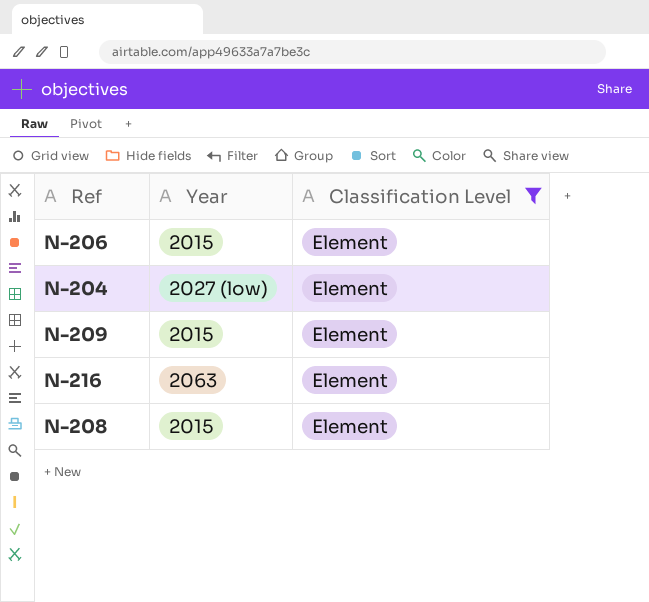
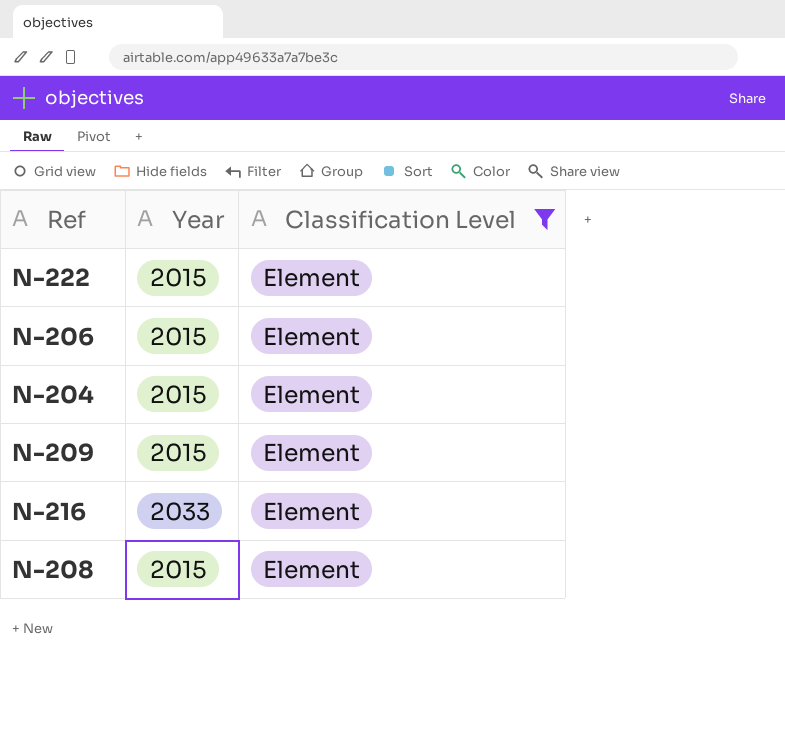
row N-222: none -> 2015 | Element
N-204 | Year: 2027 (low) -> 2015
N-216 | Year: 2063 -> 2033

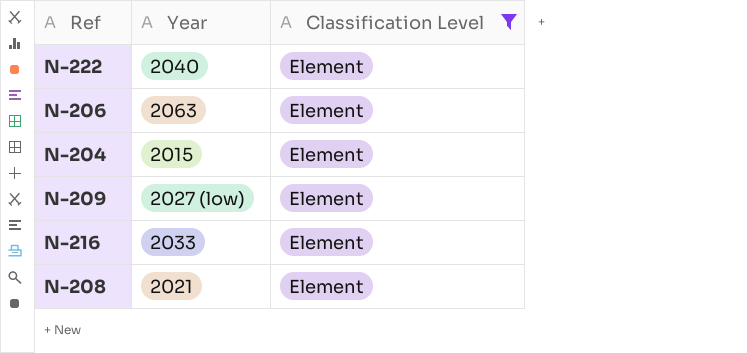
N-222 | Year: 2015 -> 2040
N-206 | Year: 2015 -> 2063
N-209 | Year: 2015 -> 2027 (low)
N-208 | Year: 2015 -> 2021

